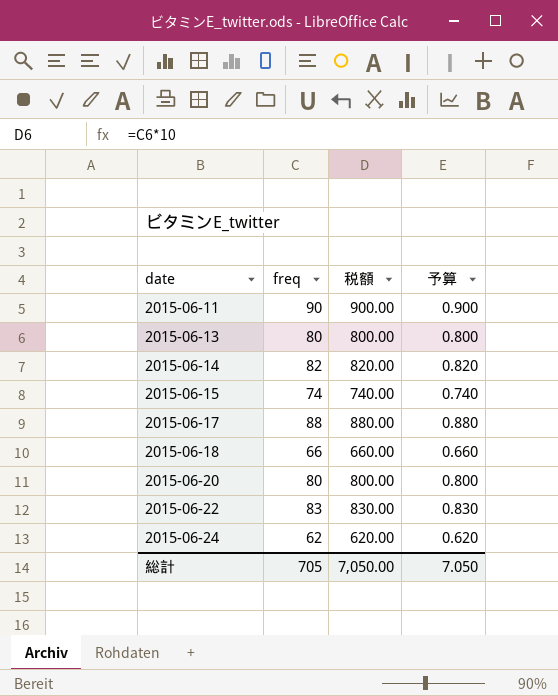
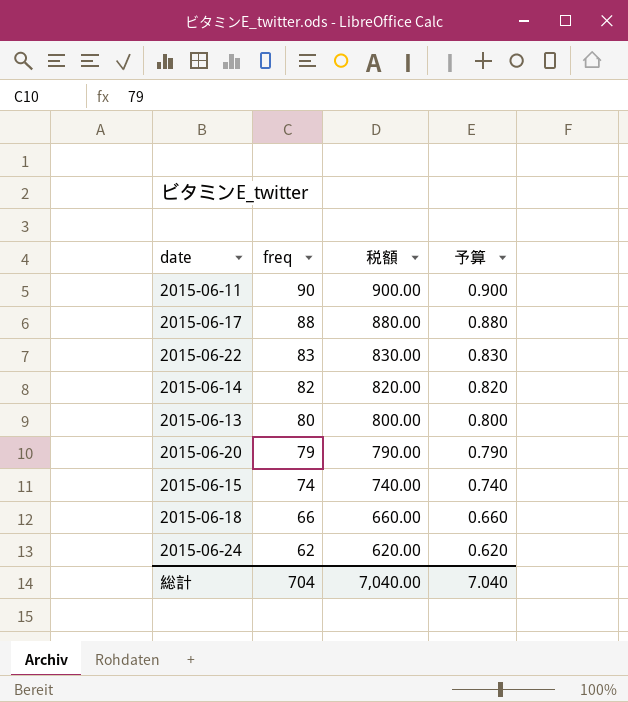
row order: date ascending -> freq descending
2015-06-20 | freq: 80 -> 79
2015-06-20 | 税額: 800.00 -> 790.00
2015-06-20 | 予算: 0.800 -> 0.790
総計 | freq: 705 -> 704
総計 | 税額: 7,050.00 -> 7,040.00
総計 | 予算: 7.050 -> 7.040

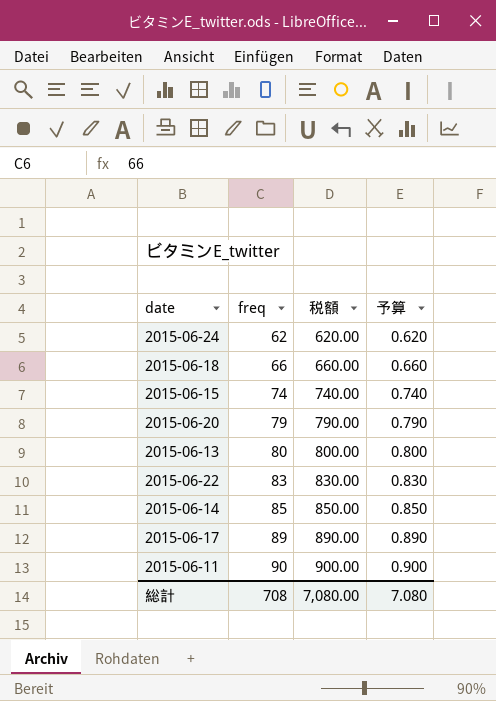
row order: freq descending -> freq ascending
2015-06-14 | freq: 82 -> 85
2015-06-14 | 税額: 820.00 -> 850.00
2015-06-14 | 予算: 0.820 -> 0.850
2015-06-17 | freq: 88 -> 89
2015-06-17 | 税額: 880.00 -> 890.00
2015-06-17 | 予算: 0.880 -> 0.890
総計 | freq: 704 -> 708
総計 | 税額: 7,040.00 -> 7,080.00
総計 | 予算: 7.040 -> 7.080

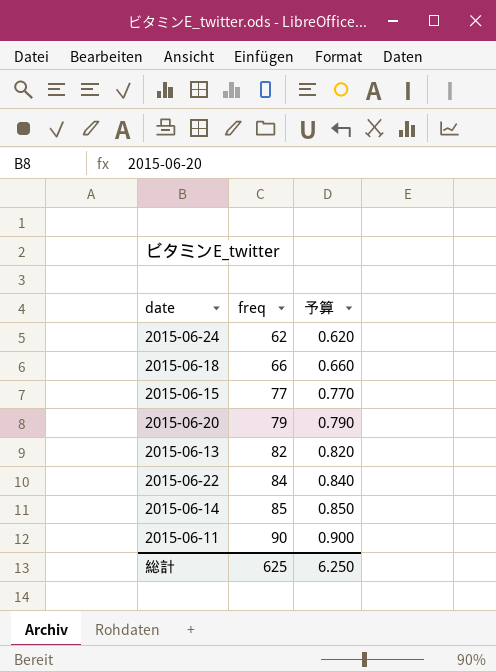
column 税額 | formula: [freq] * 10 -> none
row 2015-06-17: 89 | 890.00 | 0.890 -> none
2015-06-15 | freq: 74 -> 77
2015-06-15 | 予算: 0.740 -> 0.770
2015-06-13 | freq: 80 -> 82
2015-06-13 | 予算: 0.800 -> 0.820
2015-06-22 | freq: 83 -> 84
2015-06-22 | 予算: 0.830 -> 0.840
総計 | freq: 708 -> 625
総計 | 予算: 7.080 -> 6.250

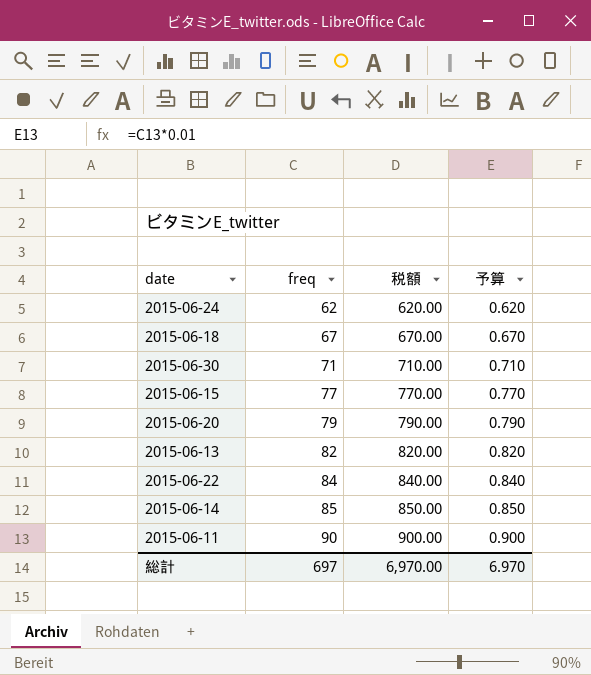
column 税額 | formula: none -> [freq] * 10
2015-06-18 | freq: 66 -> 67
2015-06-18 | 予算: 0.660 -> 0.670
row 2015-06-30: none -> 71 | 710.00 | 0.710
総計 | freq: 625 -> 697
総計 | 予算: 6.250 -> 6.970

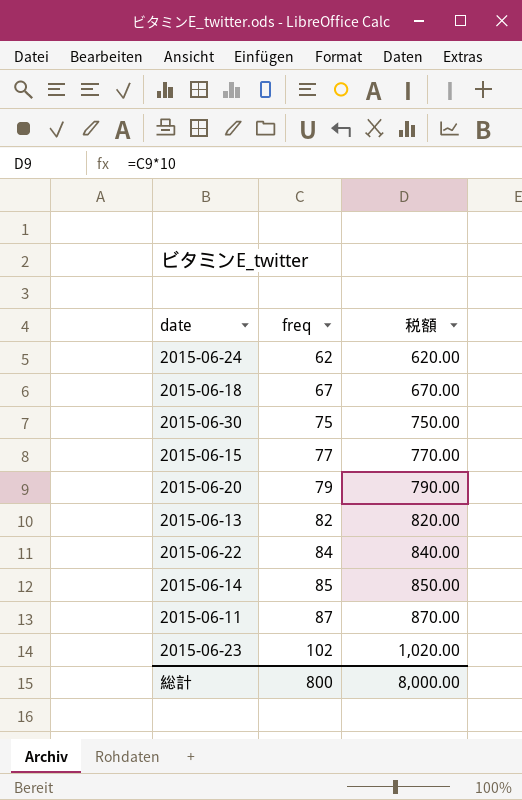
column 予算 | formula: [freq] * 0.01 -> none
2015-06-30 | freq: 71 -> 75
2015-06-30 | 税額: 710.00 -> 750.00
2015-06-11 | freq: 90 -> 87
2015-06-11 | 税額: 900.00 -> 870.00
row 2015-06-23: none -> 102 | 1,020.00
総計 | freq: 697 -> 800
総計 | 税額: 6,970.00 -> 8,000.00

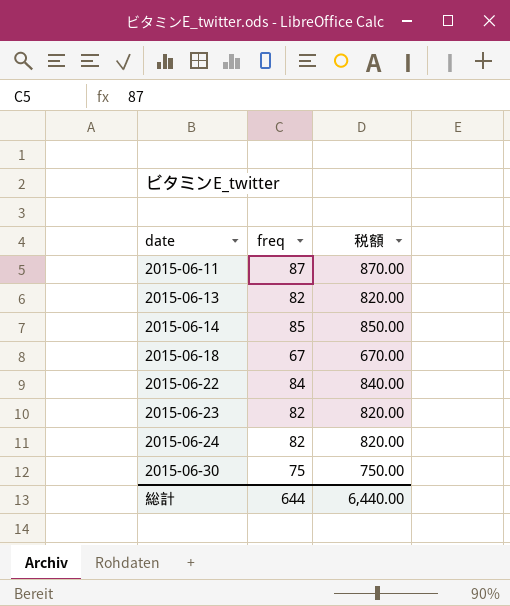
row order: freq ascending -> date ascending
row 2015-06-15: 77 | 770.00 -> none
row 2015-06-20: 79 | 790.00 -> none
2015-06-23 | freq: 102 -> 82
2015-06-23 | 税額: 1,020.00 -> 820.00
2015-06-24 | freq: 62 -> 82
2015-06-24 | 税額: 620.00 -> 820.00
総計 | freq: 800 -> 644
総計 | 税額: 8,000.00 -> 6,440.00

